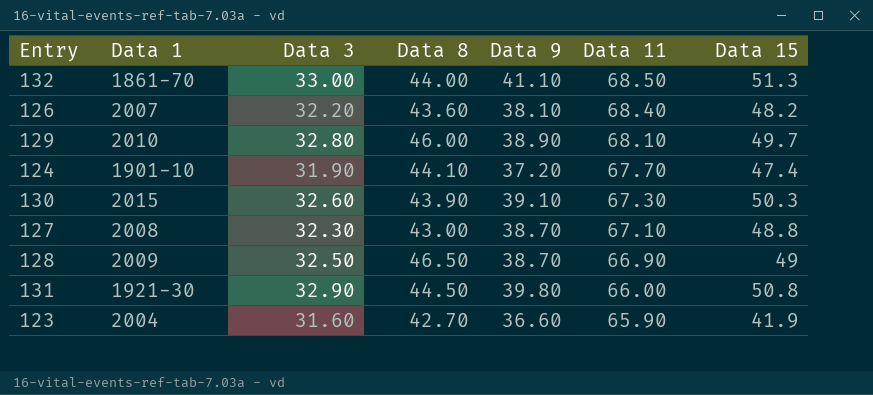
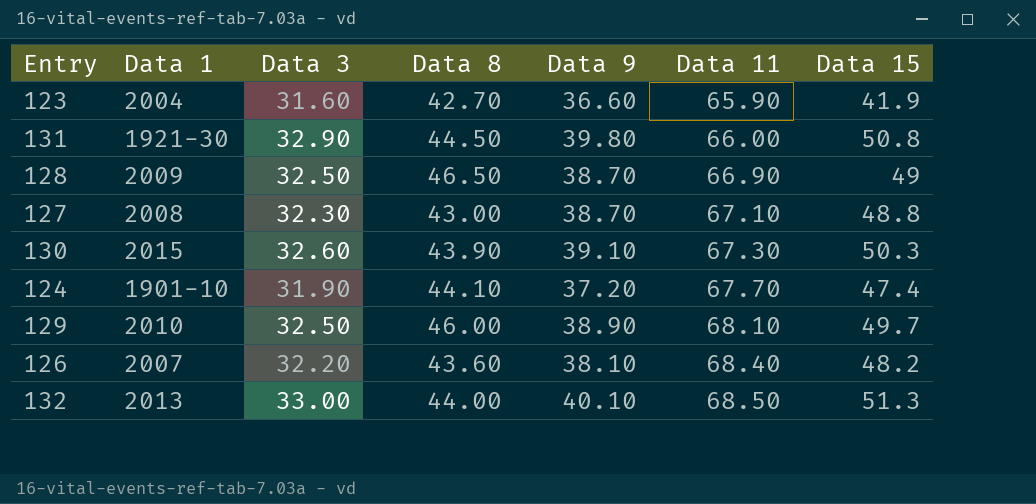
row order: Data 11 descending -> Data 11 ascending
129 | Data 3: 32.80 -> 32.50
132 | Data 1: 1861-70 -> 2013
132 | Data 9: 41.10 -> 40.10

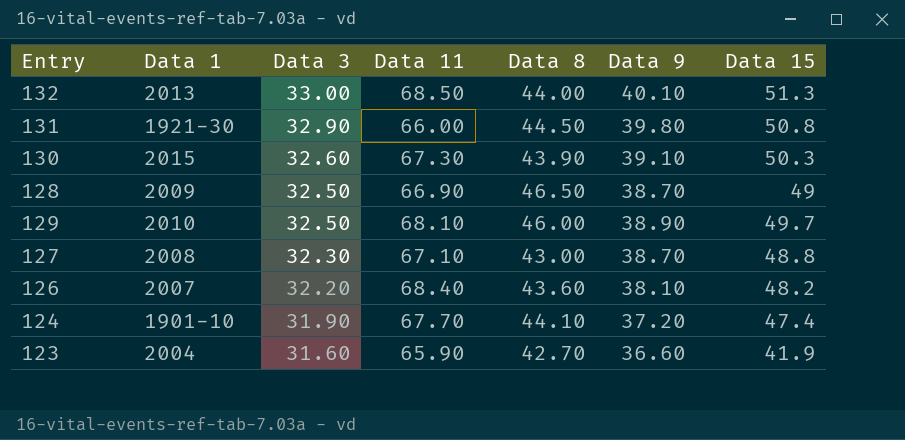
row order: Data 11 ascending -> Data 3 descending
column Data 11 | position: 6 -> 4

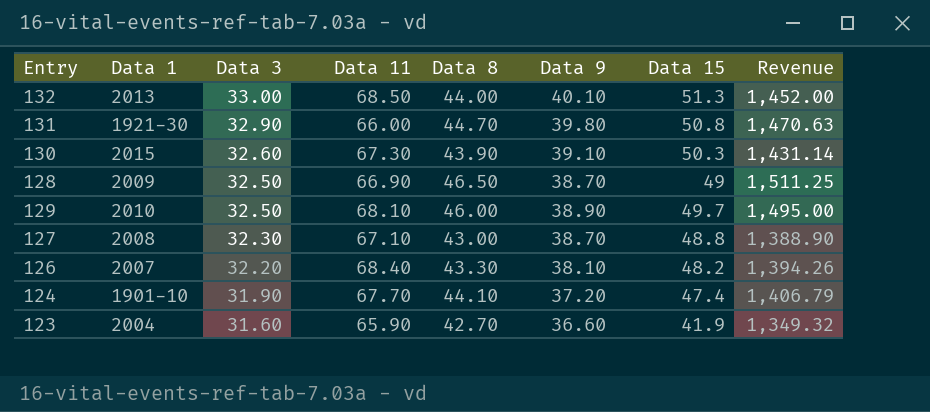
column Revenue | formula: none -> [Data 3] * [Data 8]
131 | Data 8: 44.50 -> 44.70
126 | Data 8: 43.60 -> 43.30

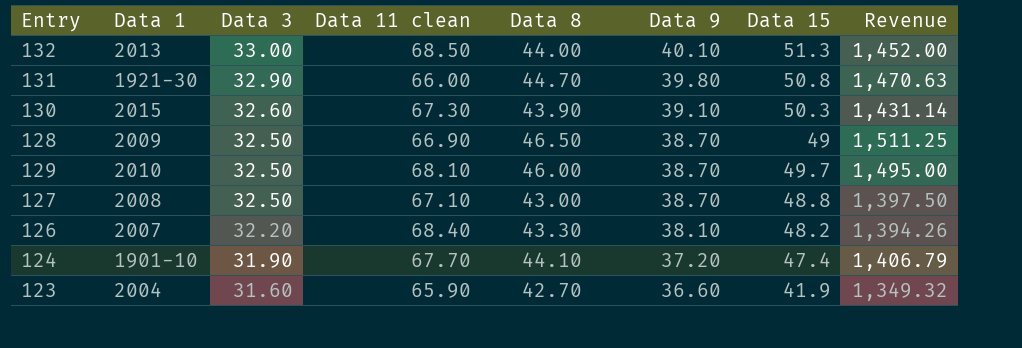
column name: Data 11 -> Data 11 clean
129 | Data 9: 38.90 -> 38.70
127 | Data 3: 32.30 -> 32.50
127 | Revenue: 1,388.90 -> 1,397.50

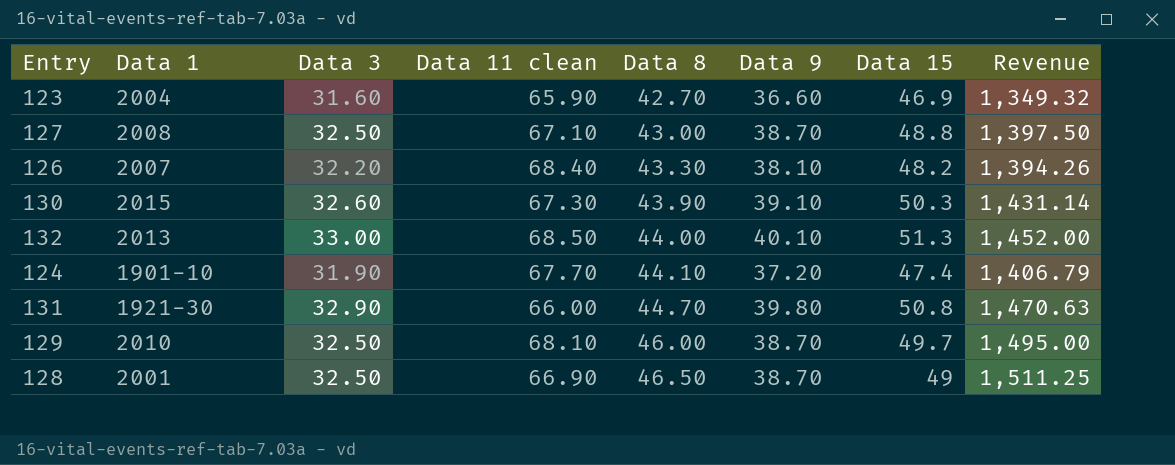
row order: Data 3 descending -> Data 8 ascending
123 | Data 15: 41.9 -> 46.9
128 | Data 1: 2009 -> 2001

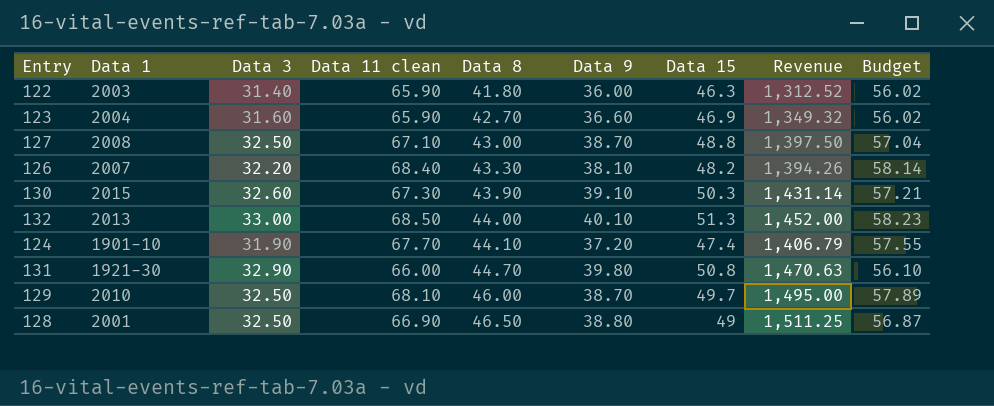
column Budget | formula: none -> [Data 11 clean] * 0.85
row 122: none -> 2003 | 31.40 | 65.90 | 41.80 | 36.00 | 46.3 | 1,312.52 | 56.02
128 | Data 9: 38.70 -> 38.80

